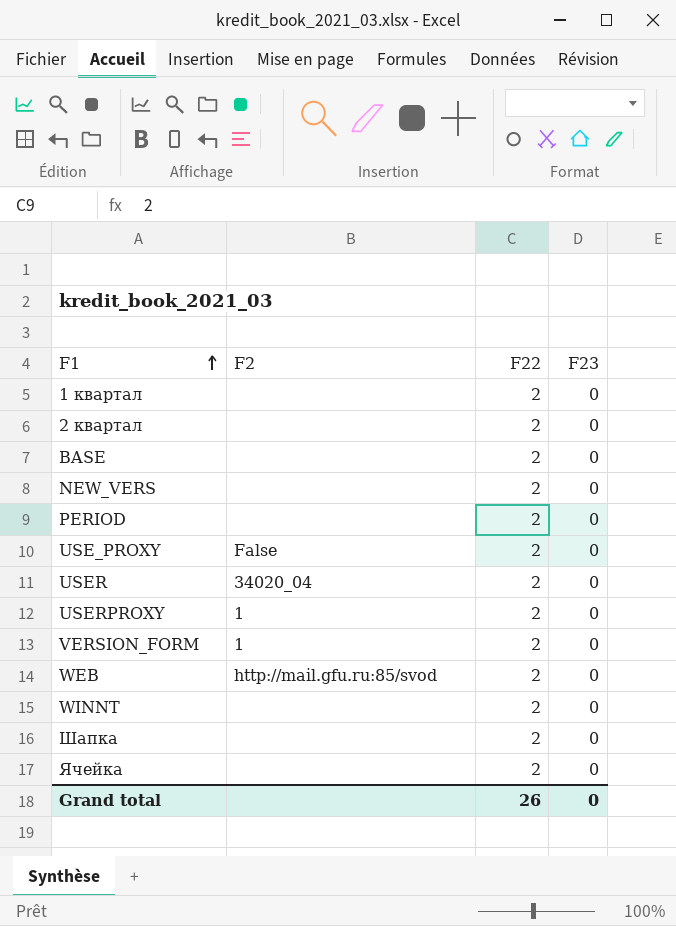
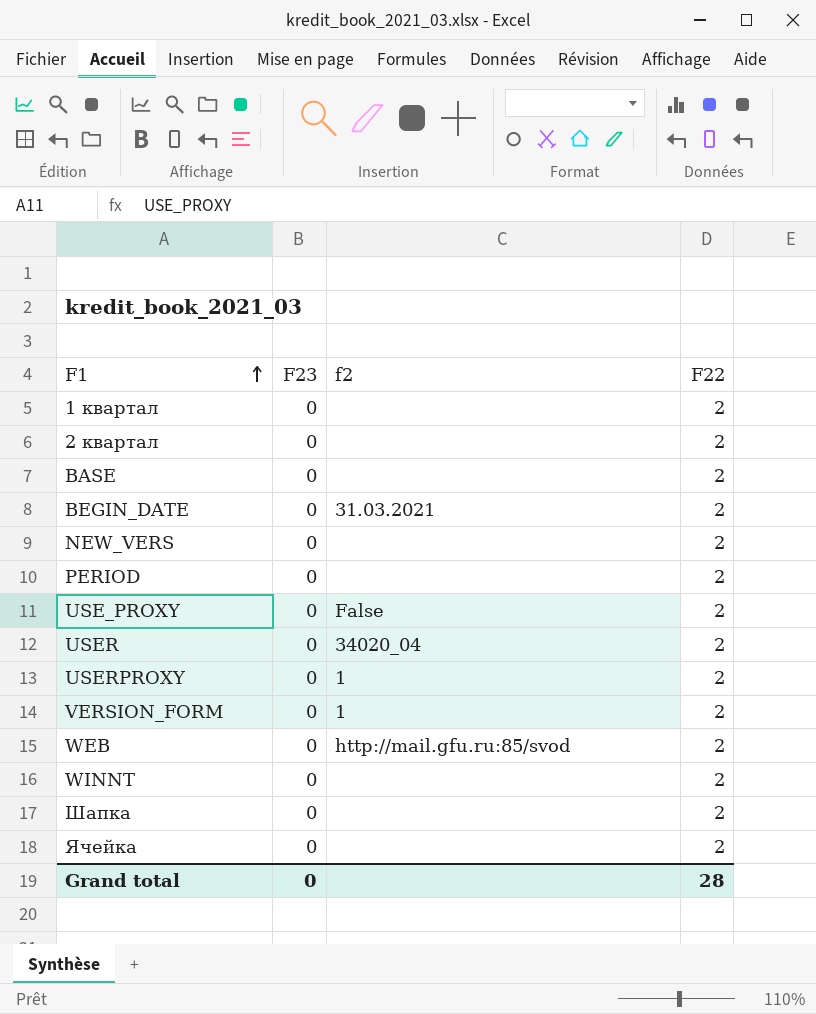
column F23 | position: 4 -> 2
column name: F2 -> f2
row BEGIN_DATE: none -> 0 | 31.03.2021 | 2
Grand total | F22: 26 -> 28

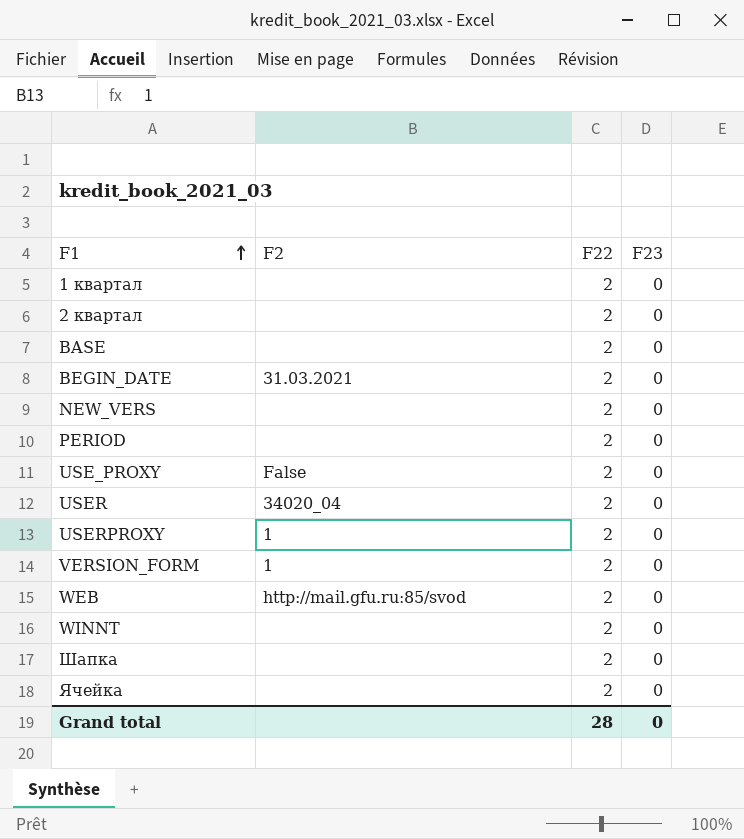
column name: f2 -> F2
column F23 | position: 2 -> 4

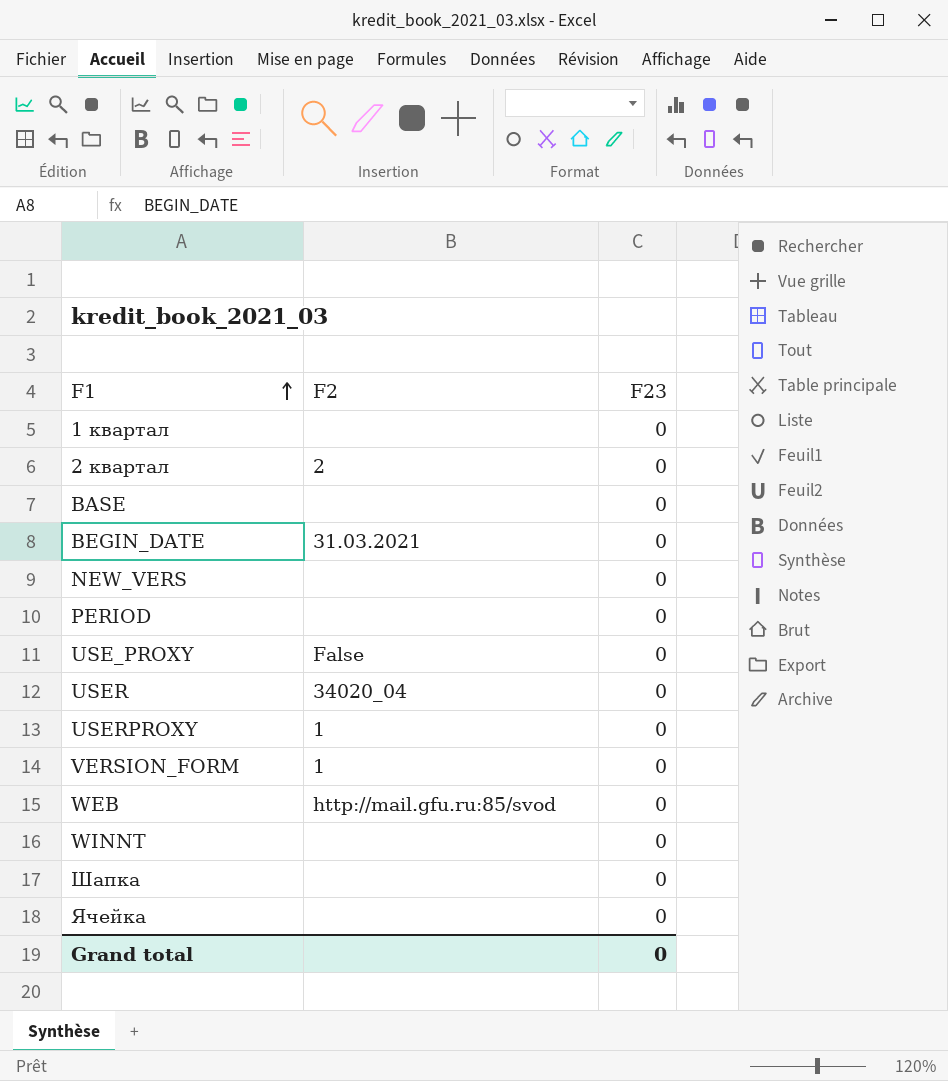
column F22 | position: 3 -> none
2 квартал | F2: none -> 2

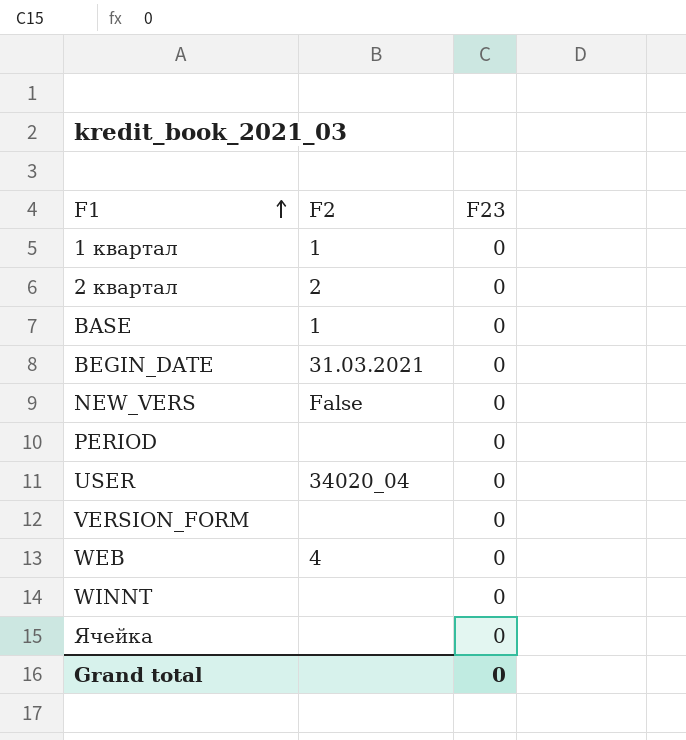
row USE_PROXY: False | 0 -> none
row USERPROXY: 1 | 0 -> none
row Шапка: none | 0 -> none
1 квартал | F2: none -> 1
BASE | F2: none -> 1
NEW_VERS | F2: none -> False
VERSION_FORM | F2: 1 -> none
WEB | F2: http://mail.gfu.ru:85/svod -> 4

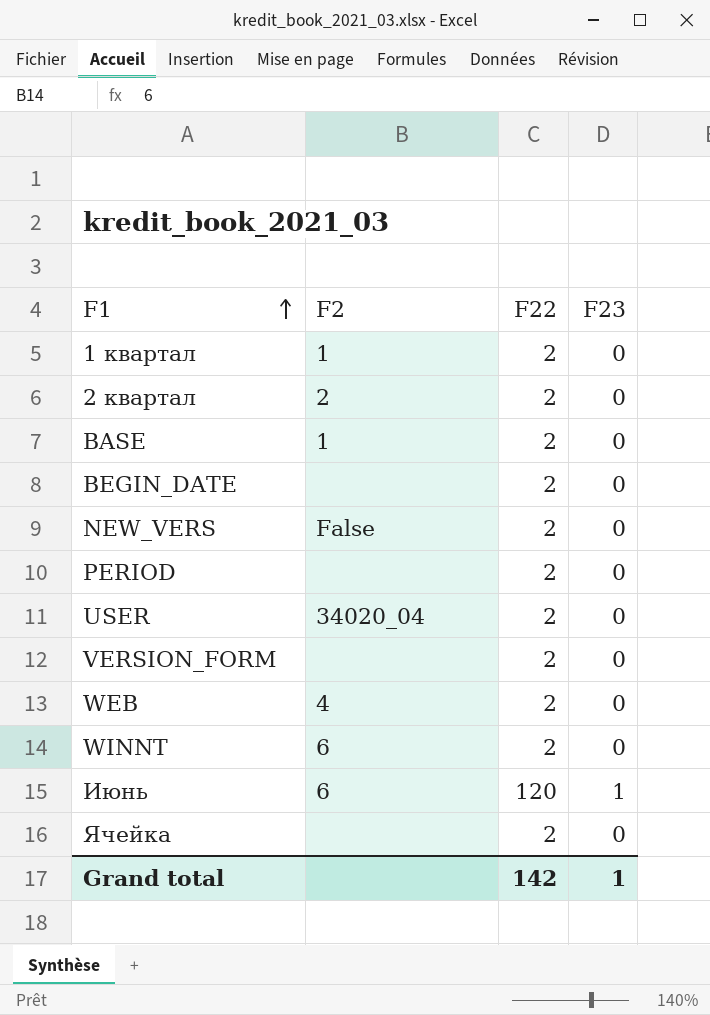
column F22 | position: none -> 3
BEGIN_DATE | F2: 31.03.2021 -> none
WINNT | F2: none -> 6
row Июнь: none -> 6 | 120 | 1
Grand total | F23: 0 -> 1

